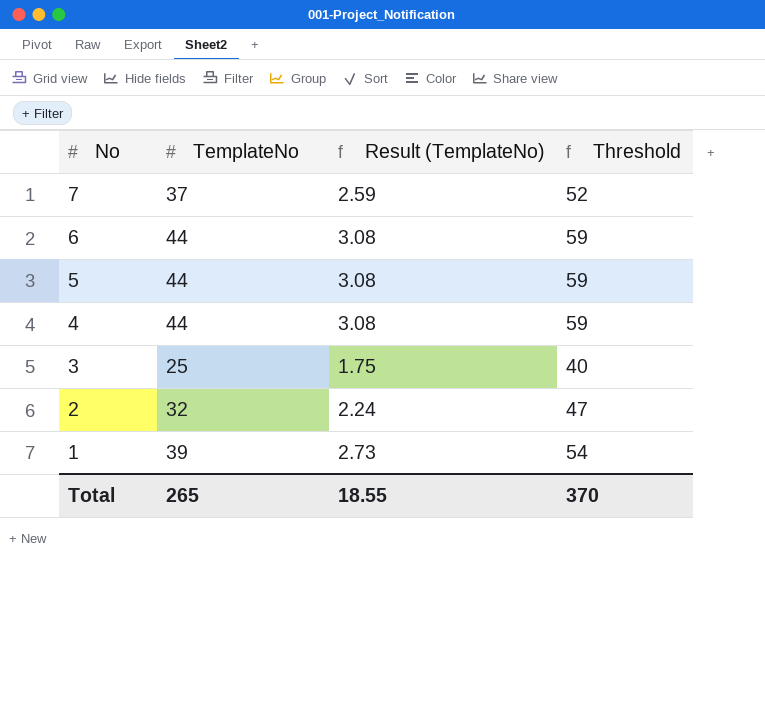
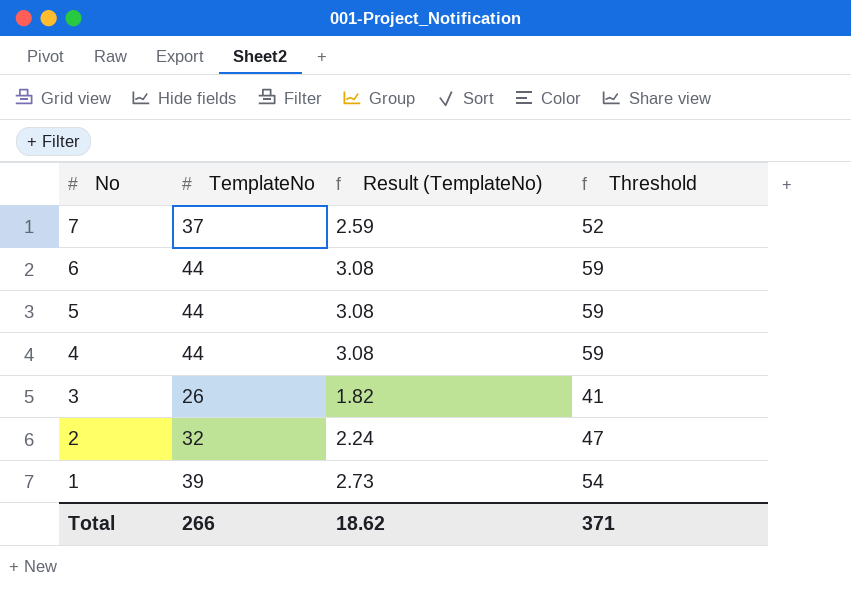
3 | TemplateNo: 25 -> 26
3 | Result (TemplateNo): 1.75 -> 1.82
3 | Threshold: 40 -> 41
Total | TemplateNo: 265 -> 266
Total | Result (TemplateNo): 18.55 -> 18.62
Total | Threshold: 370 -> 371

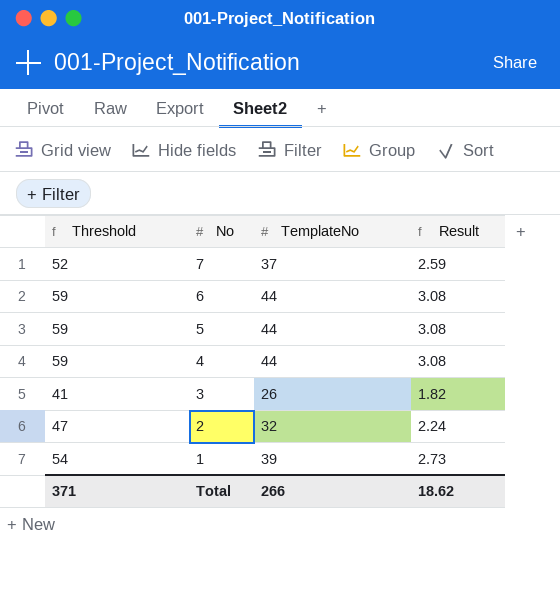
column Threshold | position: 4 -> 1
column name: Result (TemplateNo) -> Result

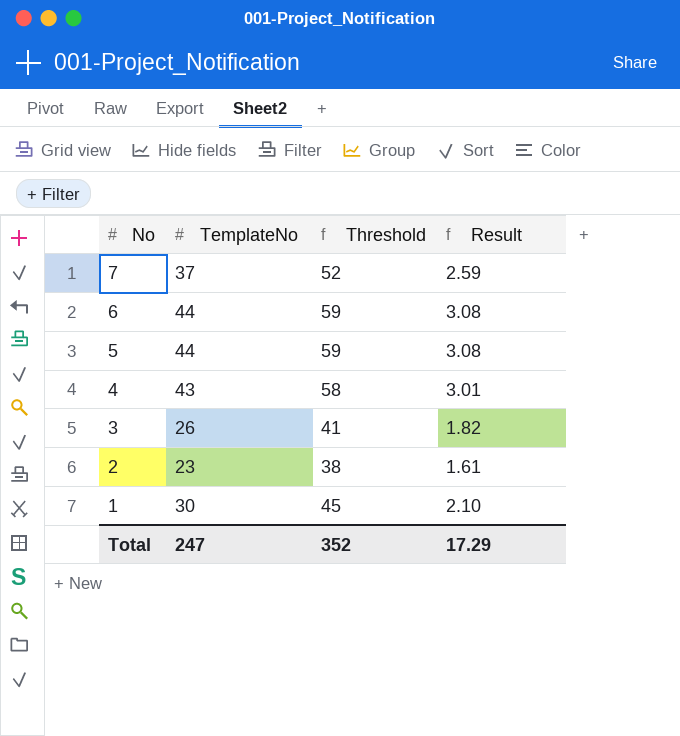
column Threshold | position: 1 -> 3
4 | TemplateNo: 44 -> 43
4 | Threshold: 59 -> 58
4 | Result: 3.08 -> 3.01
2 | TemplateNo: 32 -> 23
2 | Threshold: 47 -> 38
2 | Result: 2.24 -> 1.61
1 | TemplateNo: 39 -> 30
1 | Threshold: 54 -> 45
1 | Result: 2.73 -> 2.10
Total | TemplateNo: 266 -> 247
Total | Threshold: 371 -> 352
Total | Result: 18.62 -> 17.29

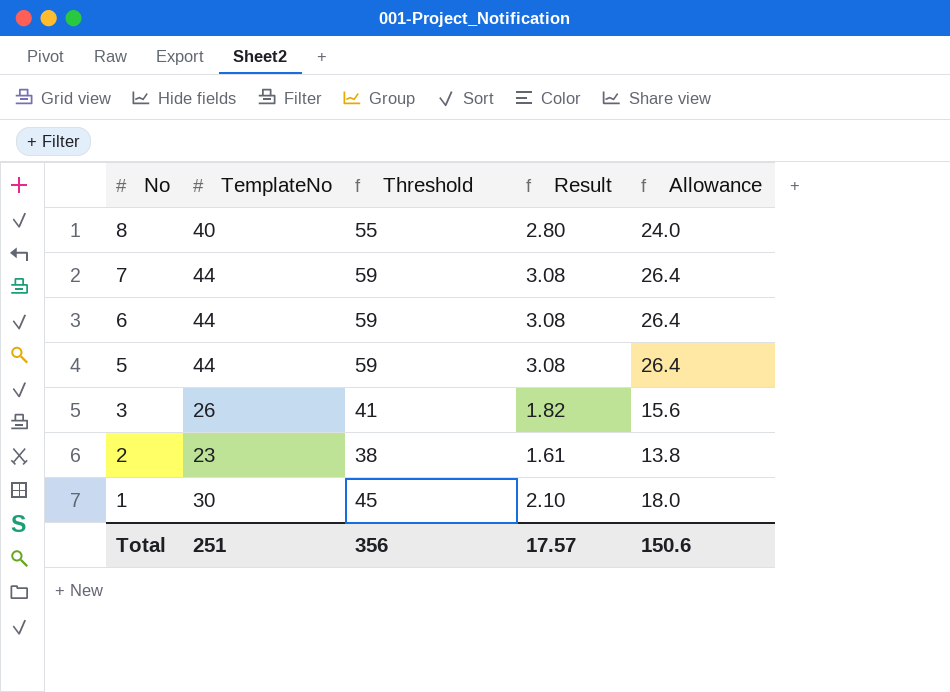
column Allowance | formula: none -> [TemplateNo] * 0.6
row 4: 43 | 58 | 3.01 -> none
row 8: none -> 40 | 55 | 2.80 | 24.0
7 | TemplateNo: 37 -> 44
7 | Threshold: 52 -> 59
7 | Result: 2.59 -> 3.08
Total | TemplateNo: 247 -> 251
Total | Threshold: 352 -> 356
Total | Result: 17.29 -> 17.57

